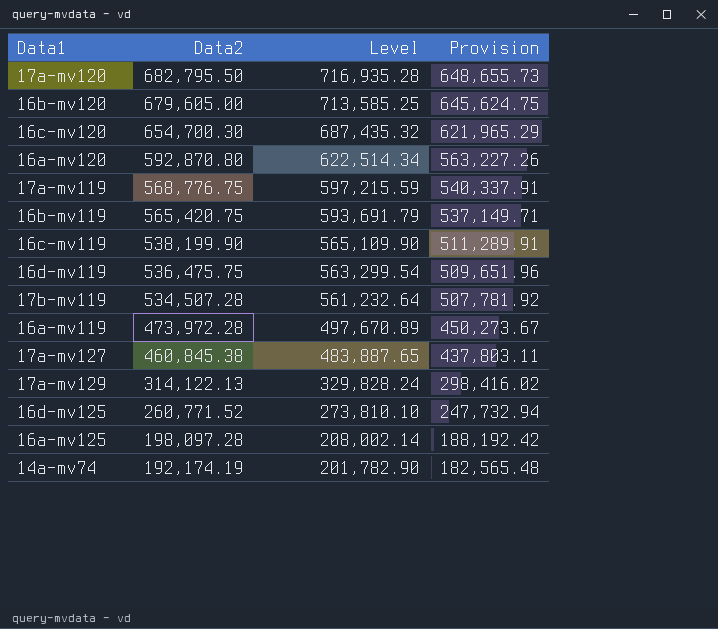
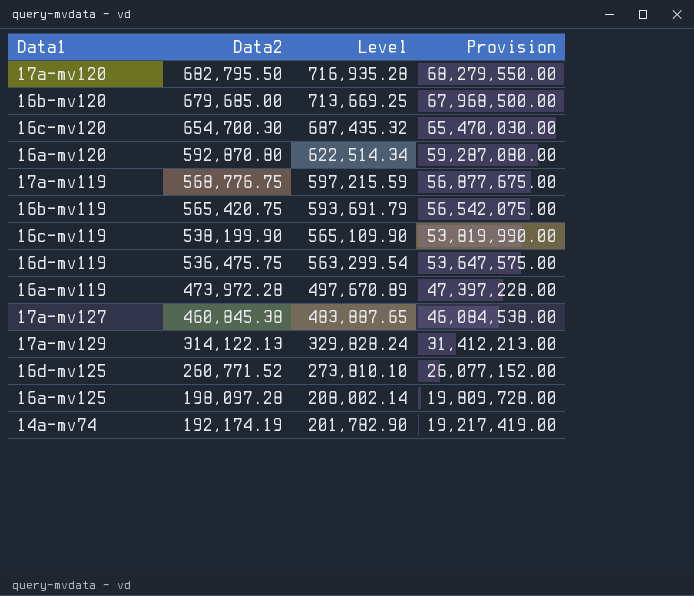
column Provision | formula: [Data2] * 0.95 -> [Data2] * 100
row 17b-mv119: 534,507.28 | 561,232.64 | 507,781.92 -> none
16b-mv120 | Data2: 679,605.00 -> 679,685.00
16b-mv120 | Level: 713,585.25 -> 713,669.25

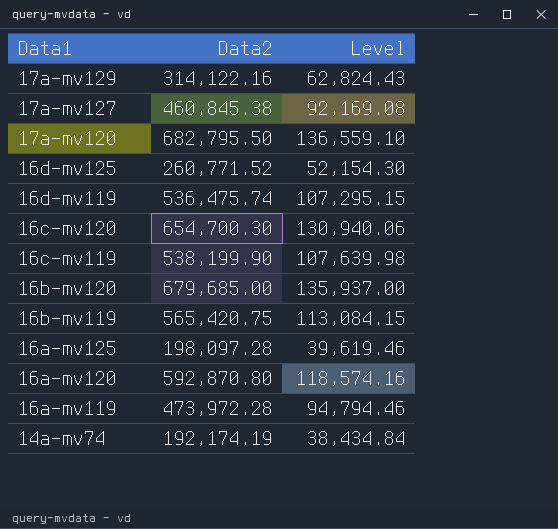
row order: Data2 descending -> Data1 descending
column Provision | formula: [Data2] * 100 -> none
column Level | formula: [Data2] * 1.05 -> [Data2] * 0.2
row 17a-mv119: 568,776.75 | 597,215.59 | 56,877,675.00 -> none
17a-mv129 | Data2: 314,122.13 -> 314,122.16
16d-mv119 | Data2: 536,475.75 -> 536,475.74

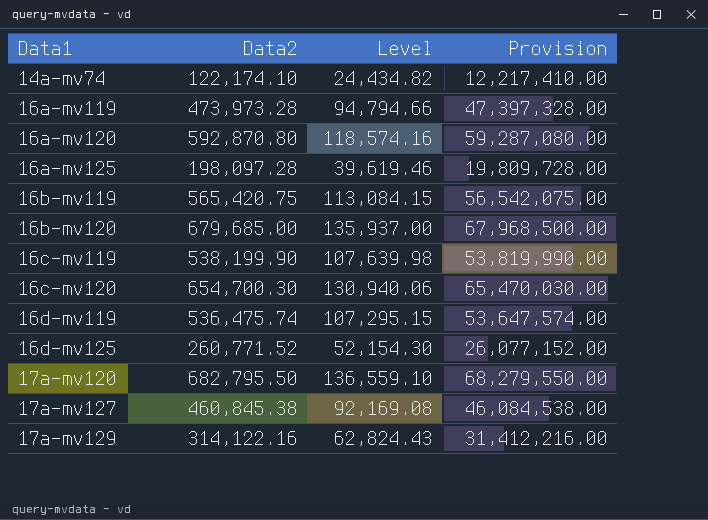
row order: Data1 descending -> Data1 ascending
column Provision | formula: none -> [Data2] * 100
14a-mv74 | Data2: 192,174.19 -> 122,174.10
14a-mv74 | Level: 38,434.84 -> 24,434.82
16a-mv119 | Data2: 473,972.28 -> 473,973.28
16a-mv119 | Level: 94,794.46 -> 94,794.66

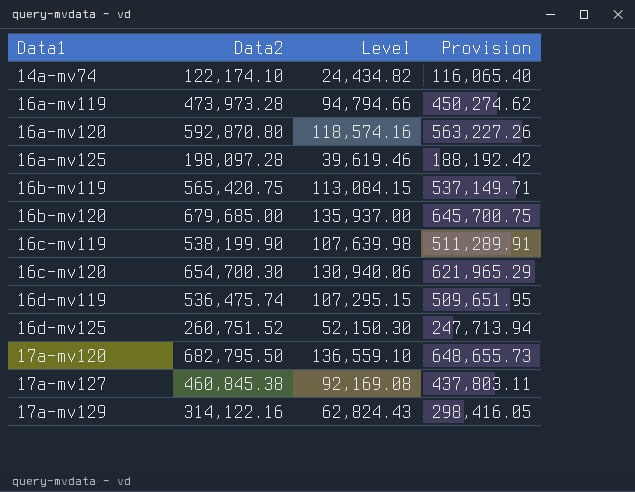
column Provision | formula: [Data2] * 100 -> [Data2] * 0.95
16d-mv125 | Data2: 260,771.52 -> 260,751.52
16d-mv125 | Level: 52,154.30 -> 52,150.30

